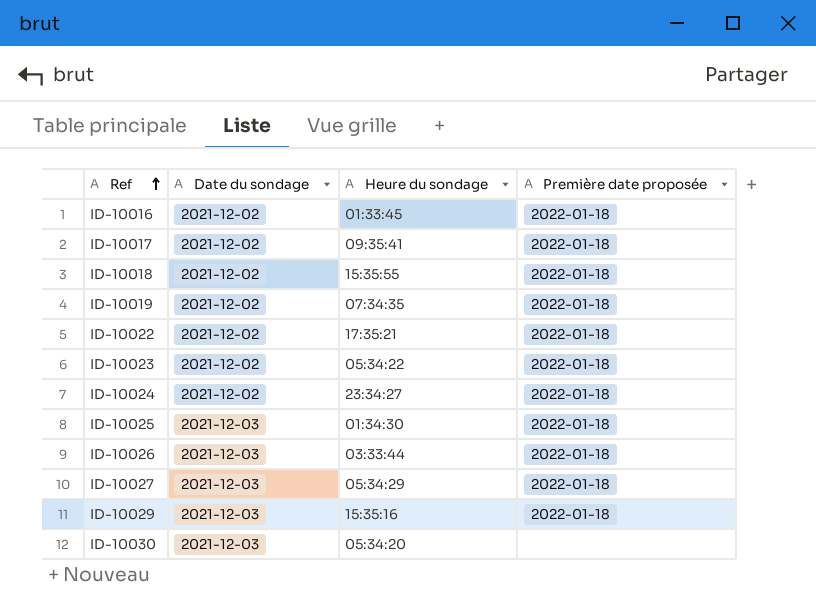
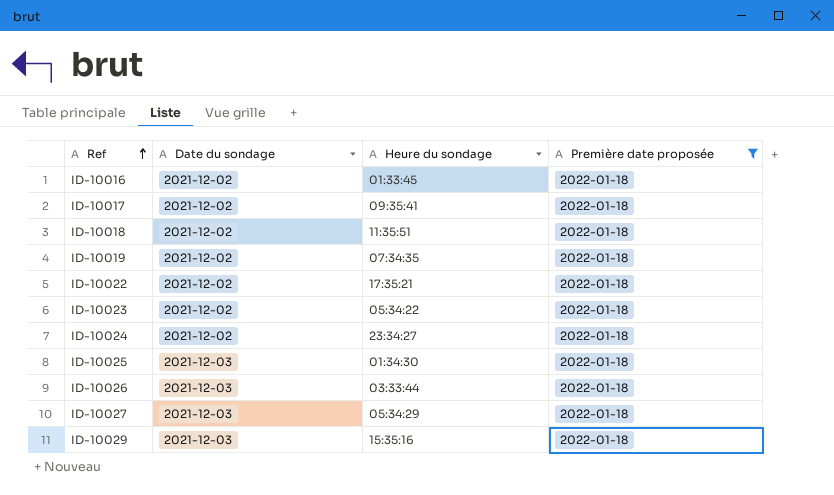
filter: none -> Première date proposée = 2022-01-18
ID-10018 | Heure du sondage: 15:35:55 -> 11:35:51

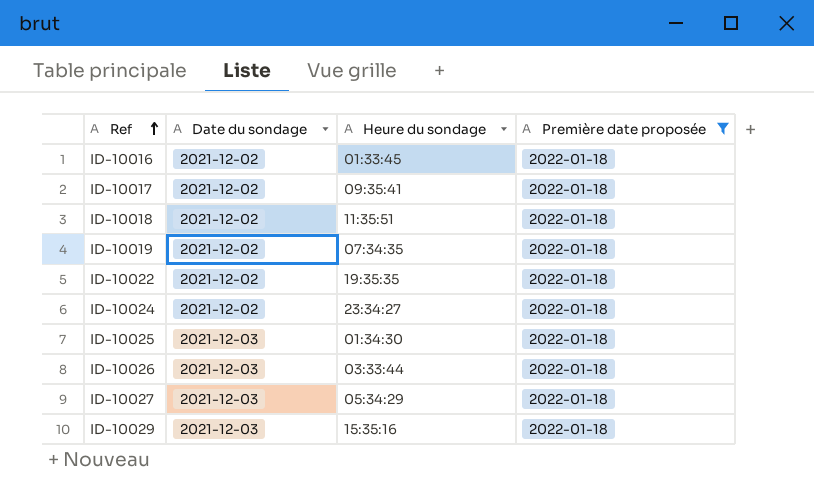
row ID-10023: 2021-12-02 | 05:34:22 | 2022-01-18 -> none
ID-10022 | Heure du sondage: 17:35:21 -> 19:35:35

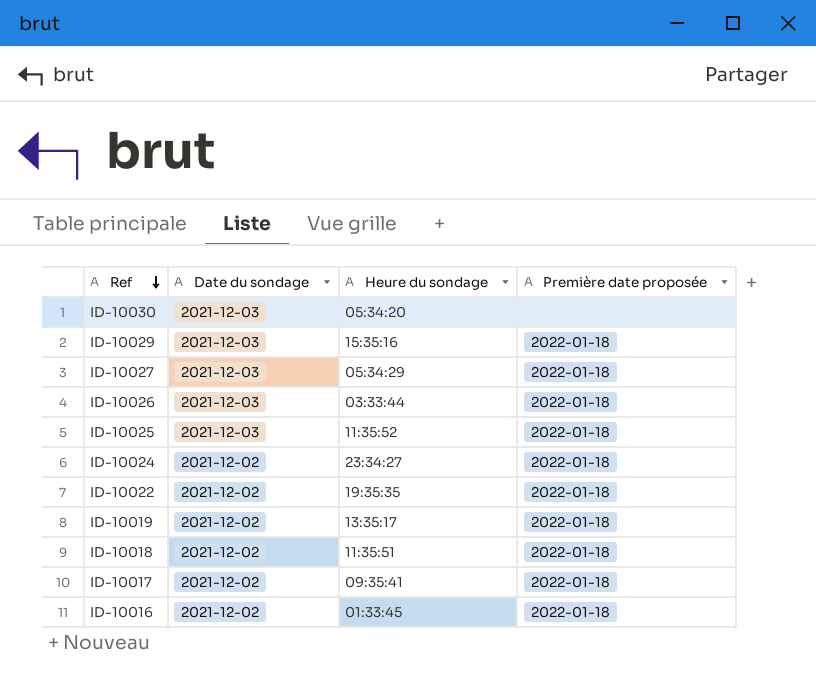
filter: Première date proposée = 2022-01-18 -> none
row order: Ref ascending -> Ref descending
ID-10025 | Heure du sondage: 01:34:30 -> 11:35:52
ID-10019 | Heure du sondage: 07:34:35 -> 13:35:17

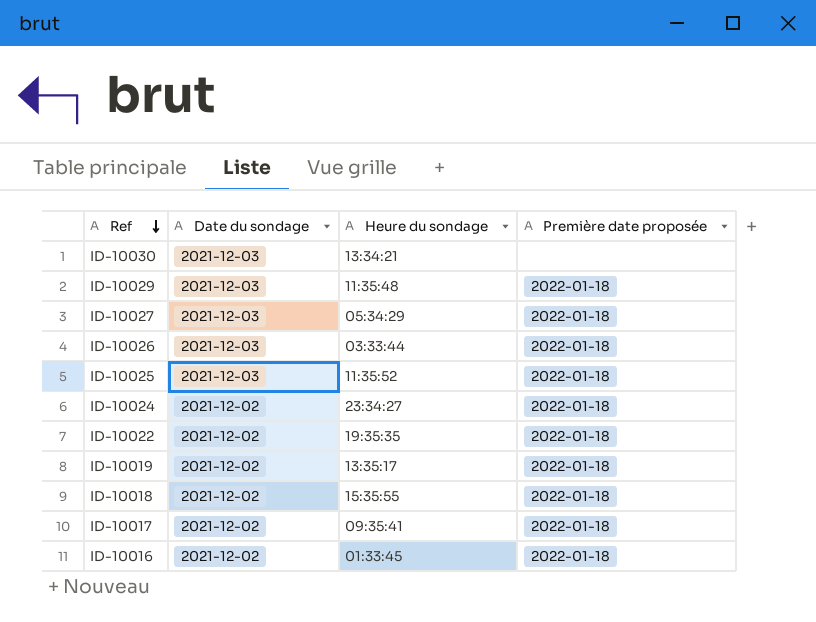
ID-10030 | Heure du sondage: 05:34:20 -> 13:34:21
ID-10029 | Heure du sondage: 15:35:16 -> 11:35:48
ID-10018 | Heure du sondage: 11:35:51 -> 15:35:55

